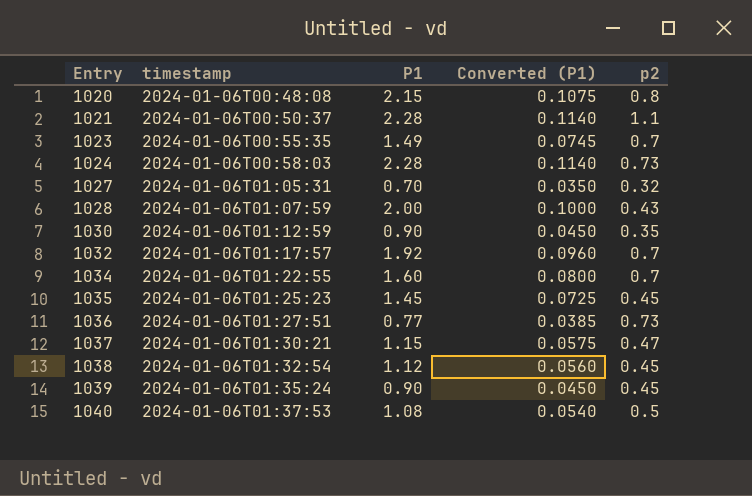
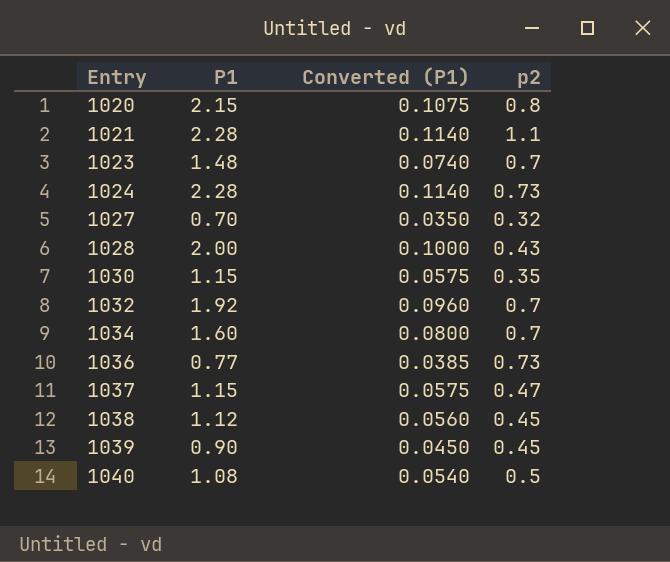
column timestamp | position: 2 -> none
row 1035: 2024-01-06T01:25:23 | 1.45 | 0.0725 | 0.45 -> none
1023 | P1: 1.49 -> 1.48
1023 | Converted (P1): 0.0745 -> 0.0740
1030 | P1: 0.90 -> 1.15
1030 | Converted (P1): 0.0450 -> 0.0575

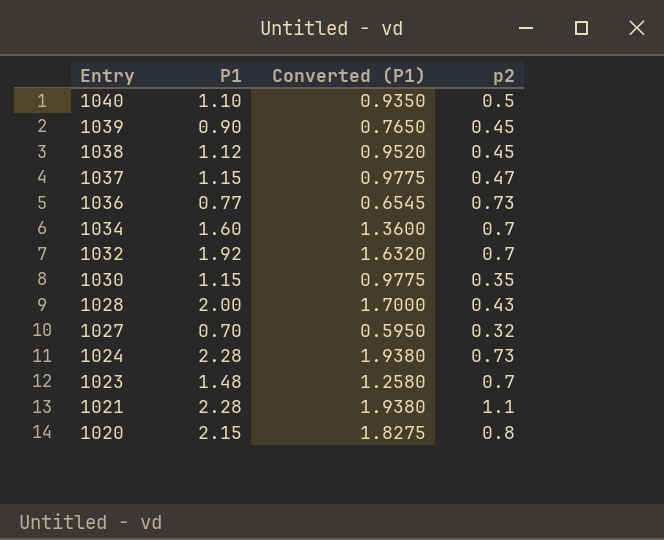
row order: Entry ascending -> Entry descending
column Converted (P1) | formula: [P1] * 0.05 -> [P1] * 0.85
1040 | P1: 1.08 -> 1.10

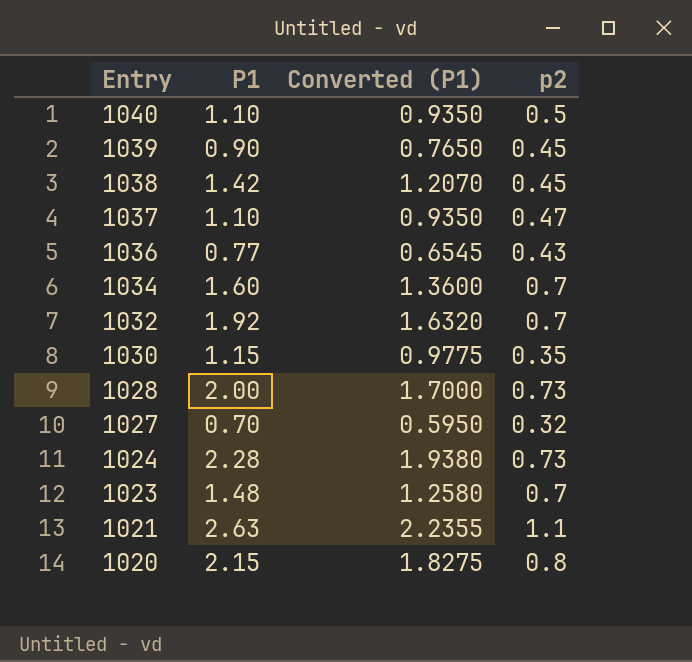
1038 | P1: 1.12 -> 1.42
1038 | Converted (P1): 0.9520 -> 1.2070
1037 | P1: 1.15 -> 1.10
1037 | Converted (P1): 0.9775 -> 0.9350
1036 | p2: 0.73 -> 0.43
1028 | p2: 0.43 -> 0.73
1021 | P1: 2.28 -> 2.63
1021 | Converted (P1): 1.9380 -> 2.2355

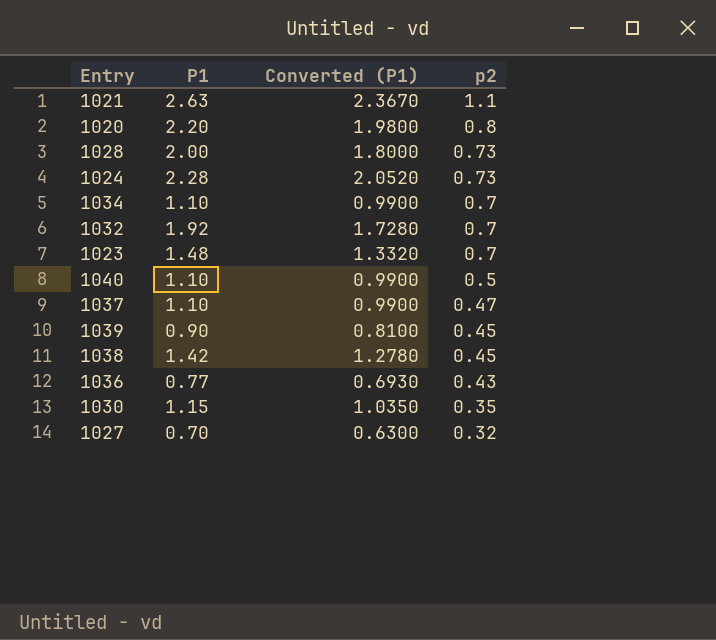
row order: Entry descending -> p2 descending
column Converted (P1) | formula: [P1] * 0.85 -> [P1] * 0.9
1020 | P1: 2.15 -> 2.20
1034 | P1: 1.60 -> 1.10

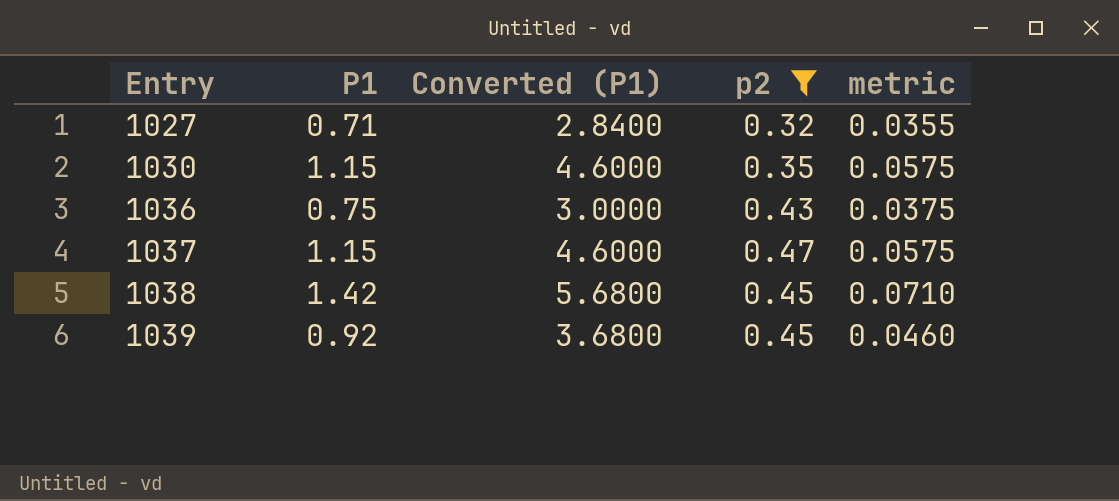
filter: none -> p2 <= 0.47
row order: p2 descending -> Entry ascending
column Converted (P1) | formula: [P1] * 0.9 -> [P1] * 4
column metric | formula: none -> [P1] * 0.05
1027 | P1: 0.70 -> 0.71
1036 | P1: 0.77 -> 0.75
1037 | P1: 1.10 -> 1.15
1039 | P1: 0.90 -> 0.92

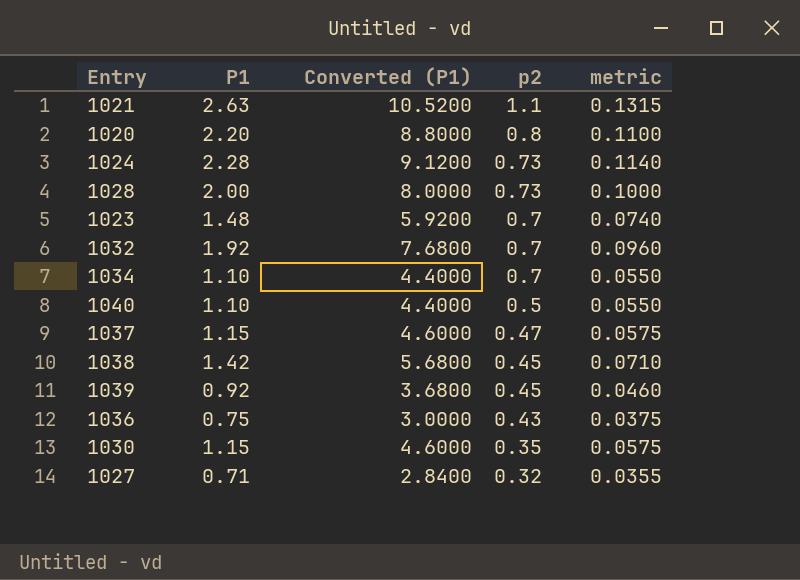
filter: p2 <= 0.47 -> none
row order: Entry ascending -> p2 descending

